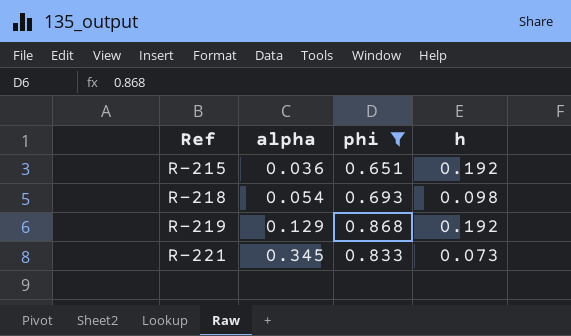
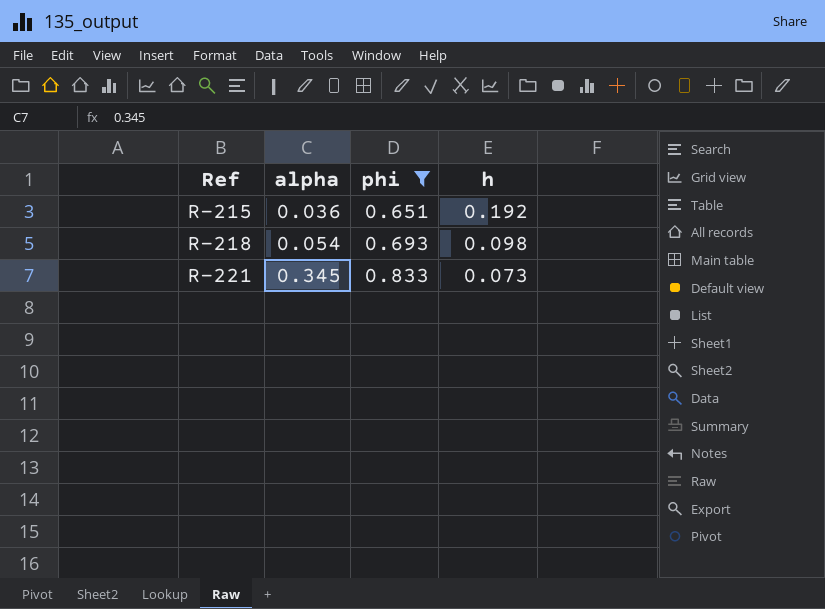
row R-219: 0.129 | 0.868 | 0.192 -> none

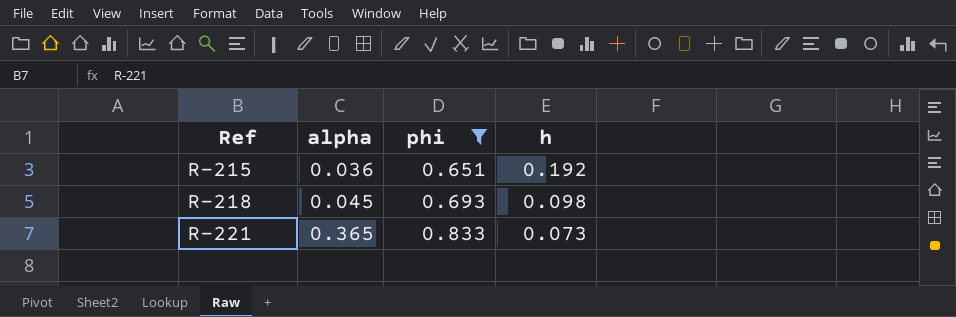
R-218 | alpha: 0.054 -> 0.045
R-221 | alpha: 0.345 -> 0.365

